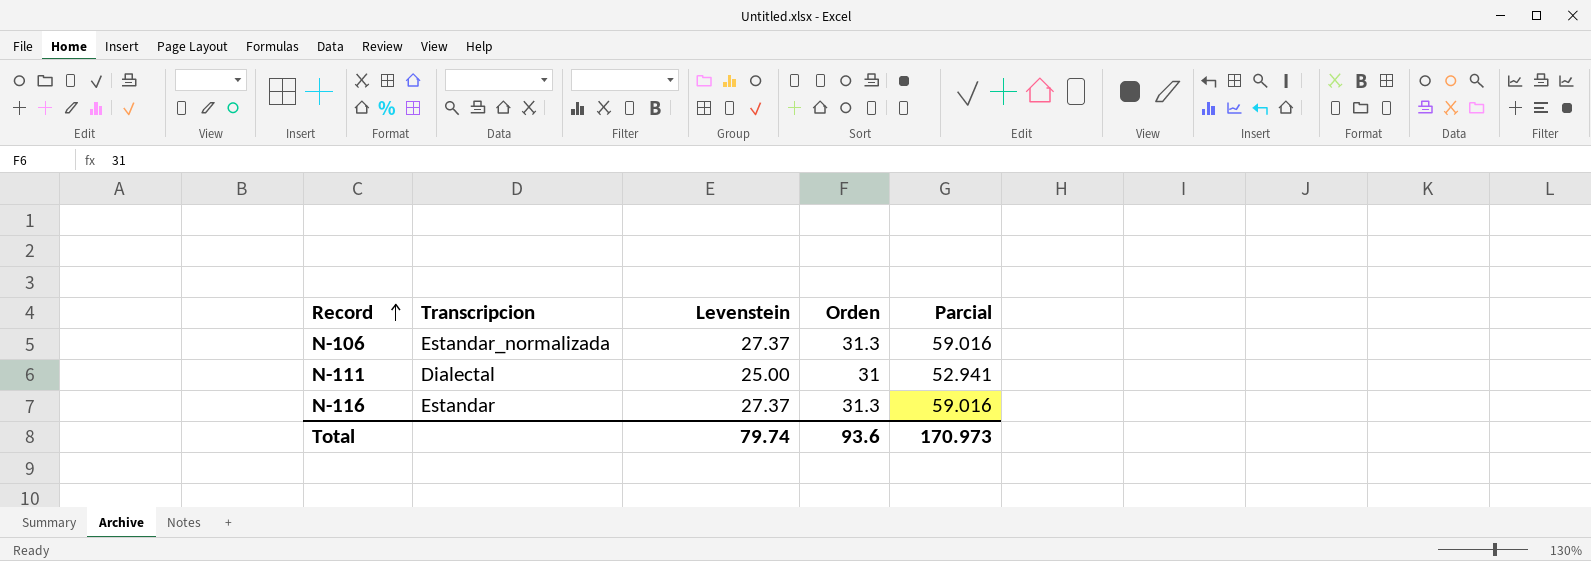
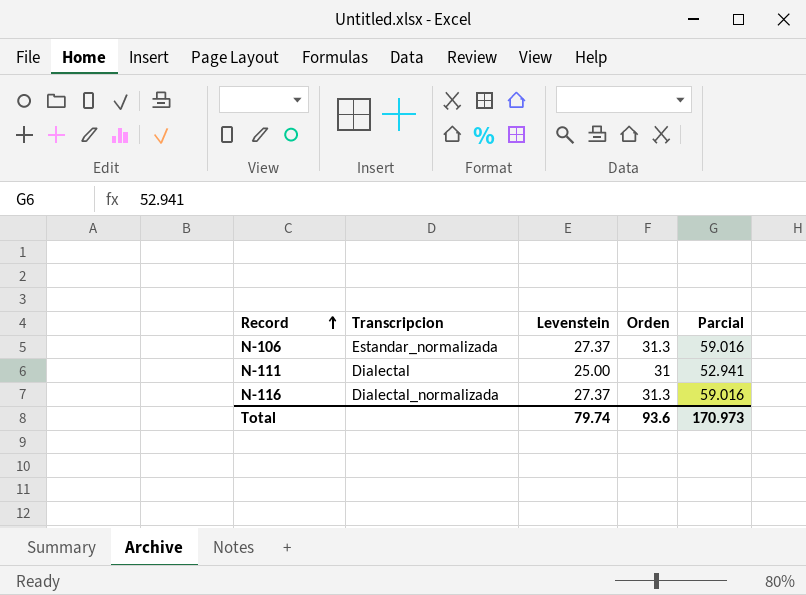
N-116 | Transcripcion: Estandar -> Dialectal_normalizada

